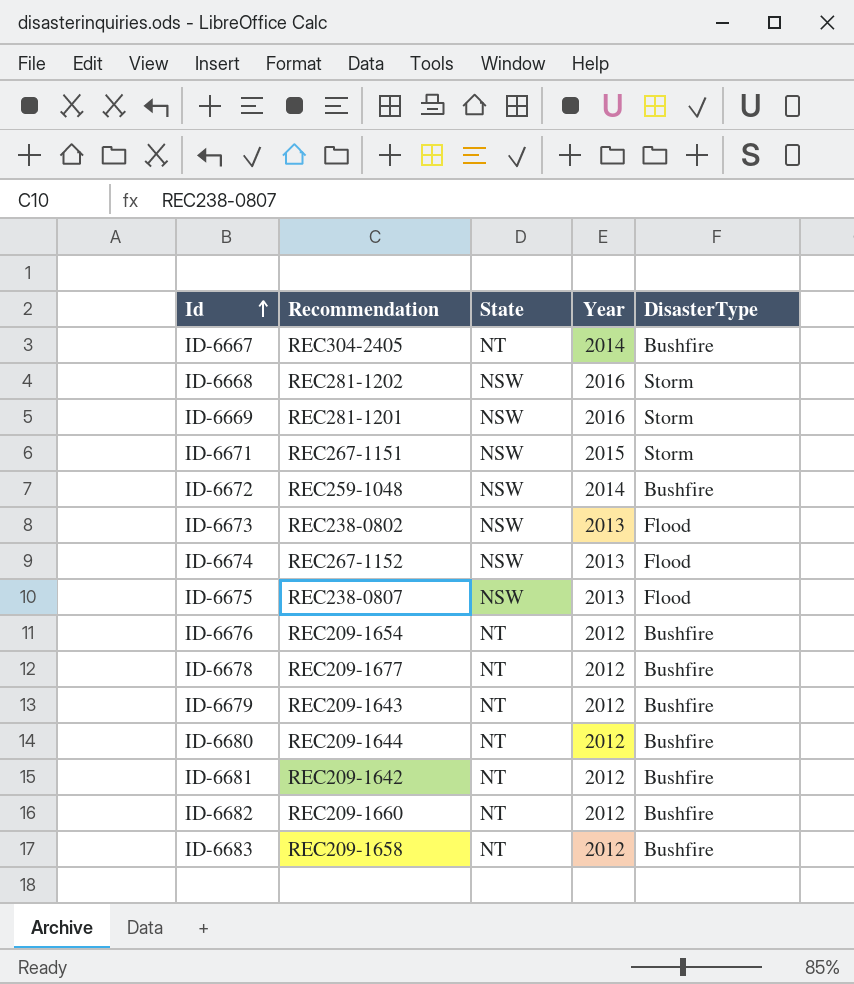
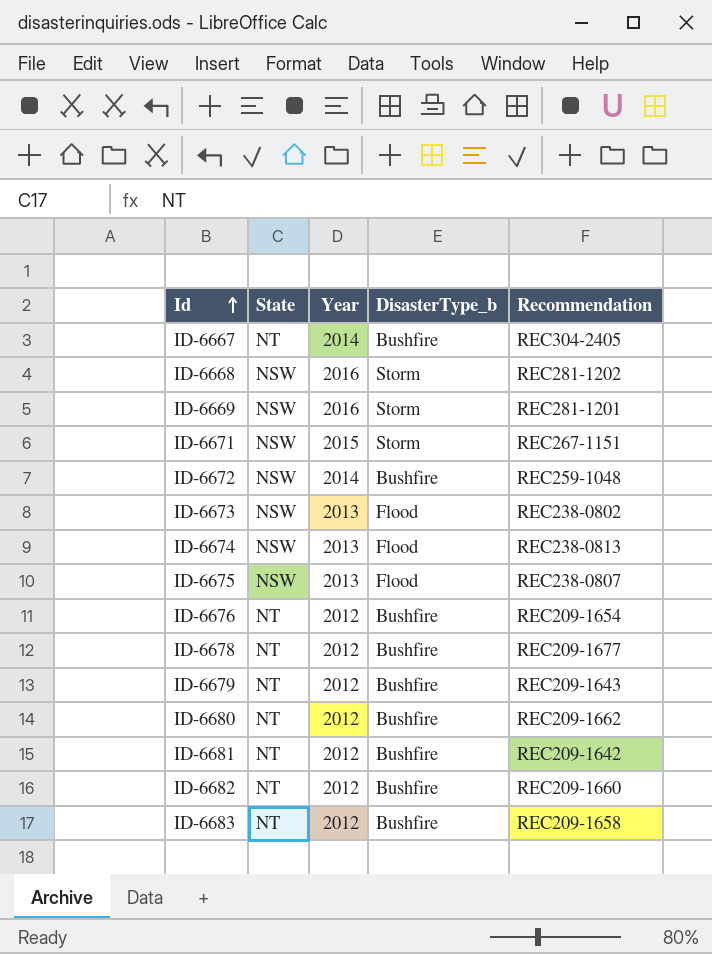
column name: DisasterType -> DisasterType_b
column Recommendation | position: 2 -> 5
ID-6674 | Recommendation: REC267-1152 -> REC238-0813
ID-6680 | Recommendation: REC209-1644 -> REC209-1662

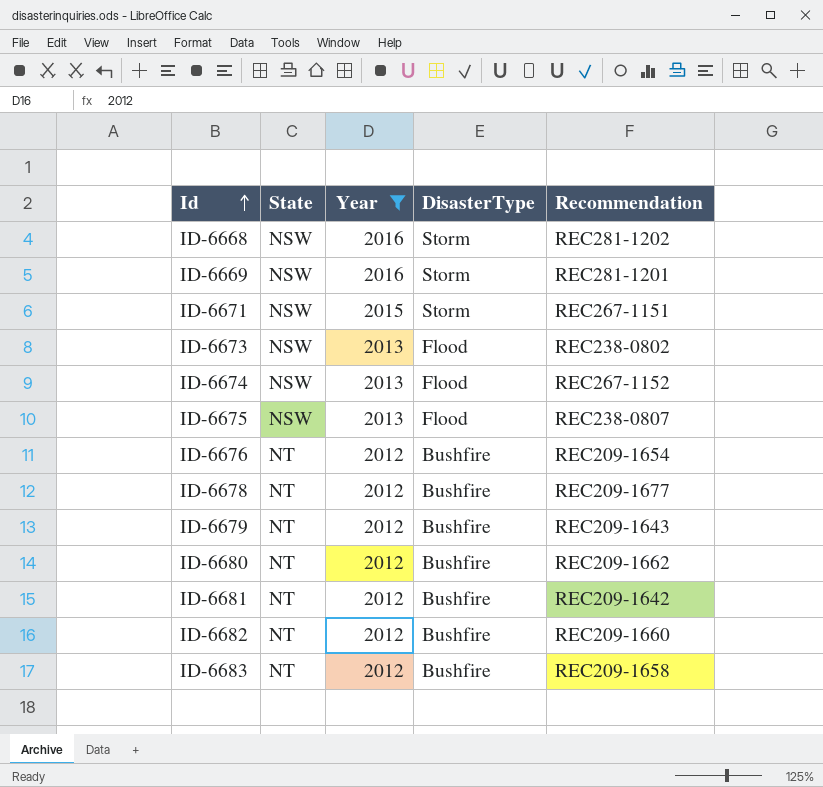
filter: none -> Year != 2014
column name: DisasterType_b -> DisasterType
ID-6674 | Recommendation: REC238-0813 -> REC267-1152

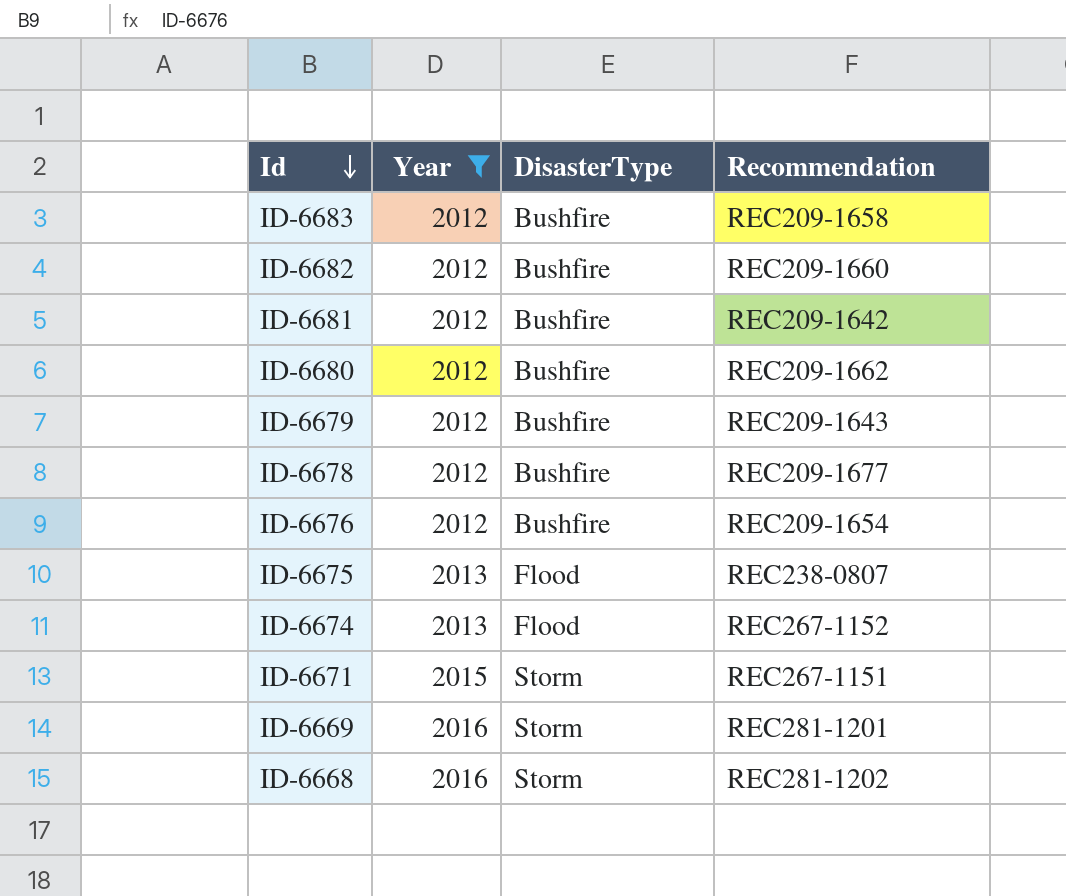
row order: Id ascending -> Id descending
column State | position: 2 -> none
row ID-6673: NSW | 2013 | Flood | REC238-0802 -> none

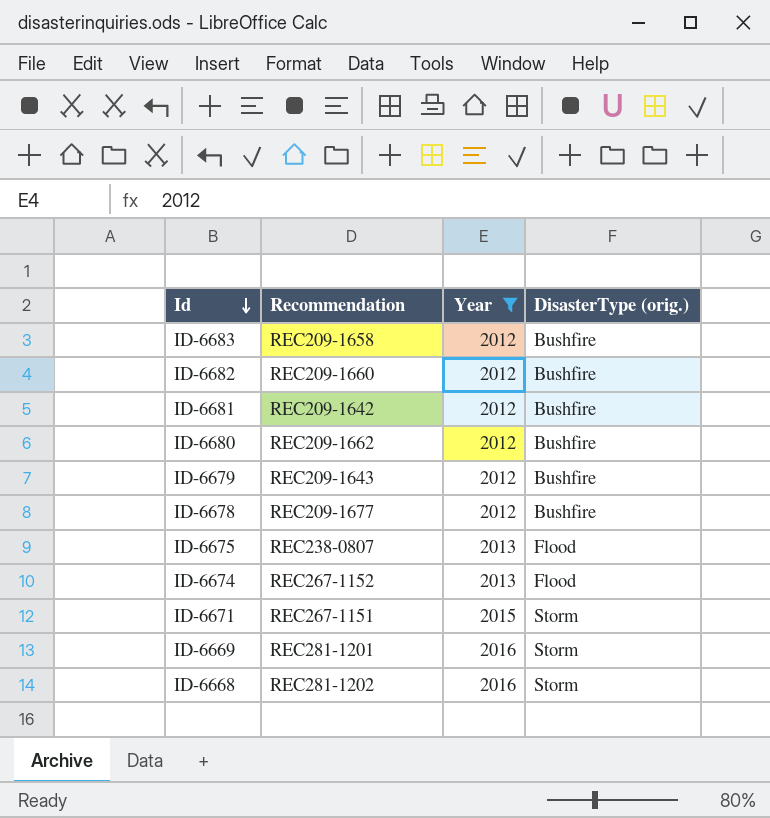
column Recommendation | position: 4 -> 2
column name: DisasterType -> DisasterType (orig.)
row ID-6676: 2012 | Bushfire | REC209-1654 -> none

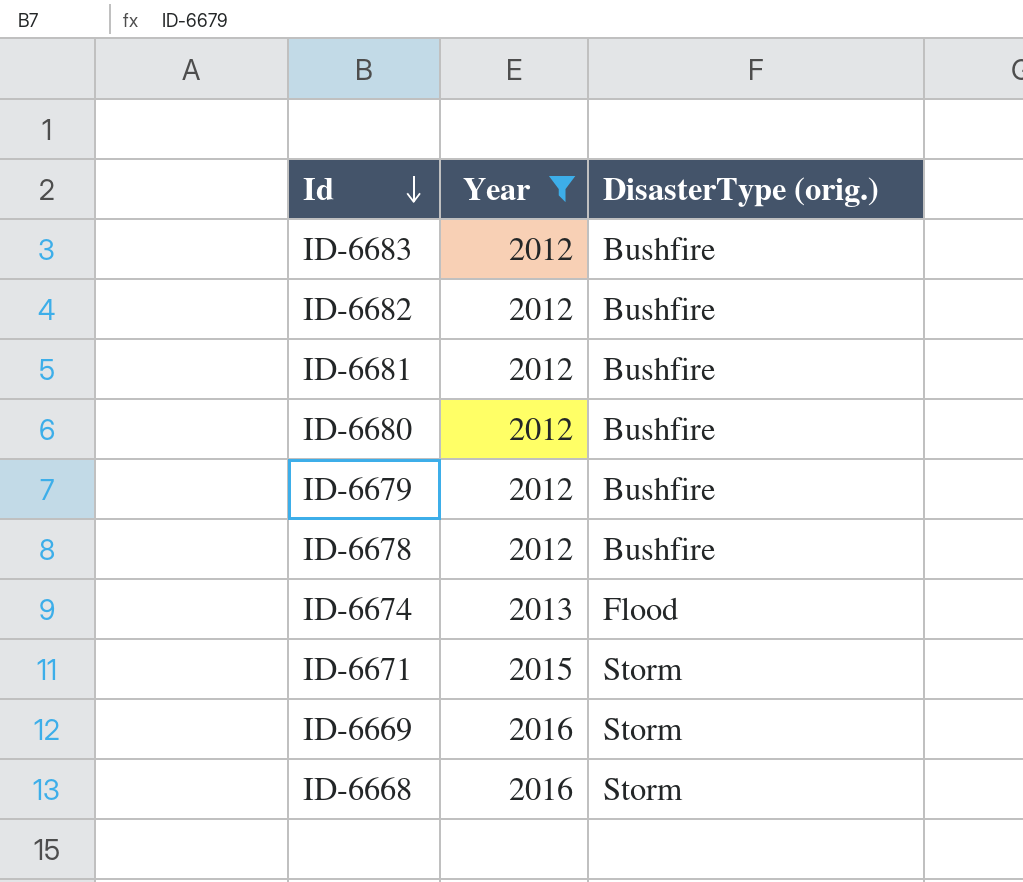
column Recommendation | position: 2 -> none
row ID-6675: REC238-0807 | 2013 | Flood -> none

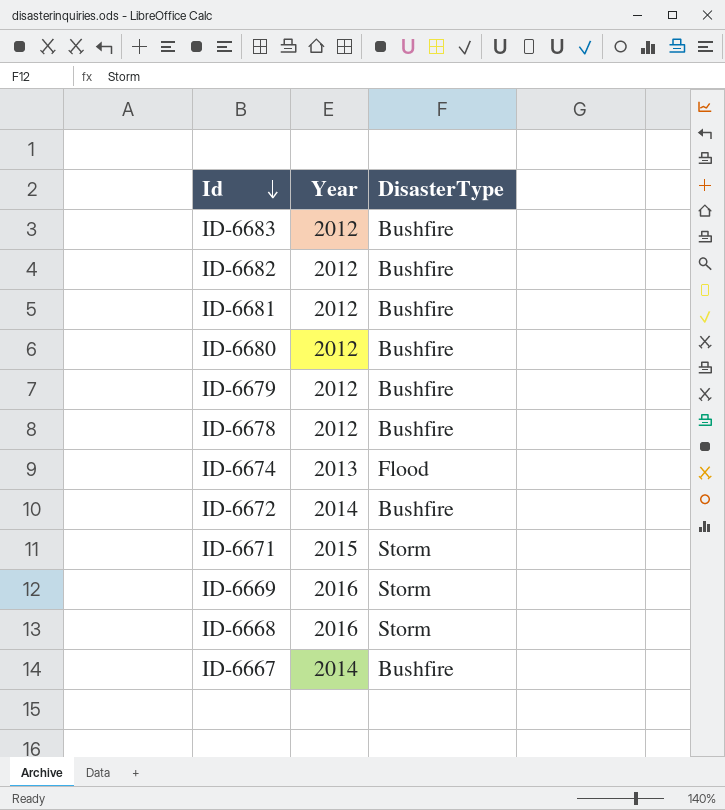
filter: Year != 2014 -> none
column name: DisasterType (orig.) -> DisasterType

